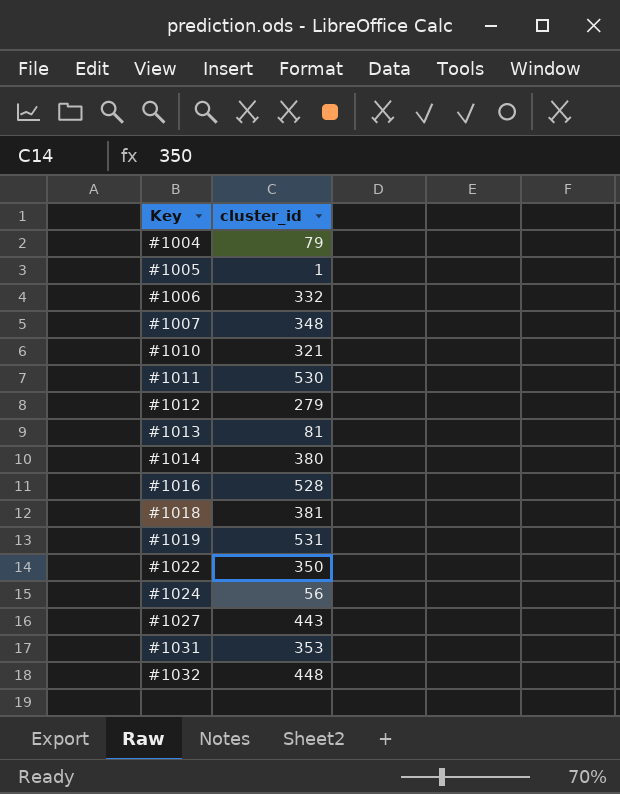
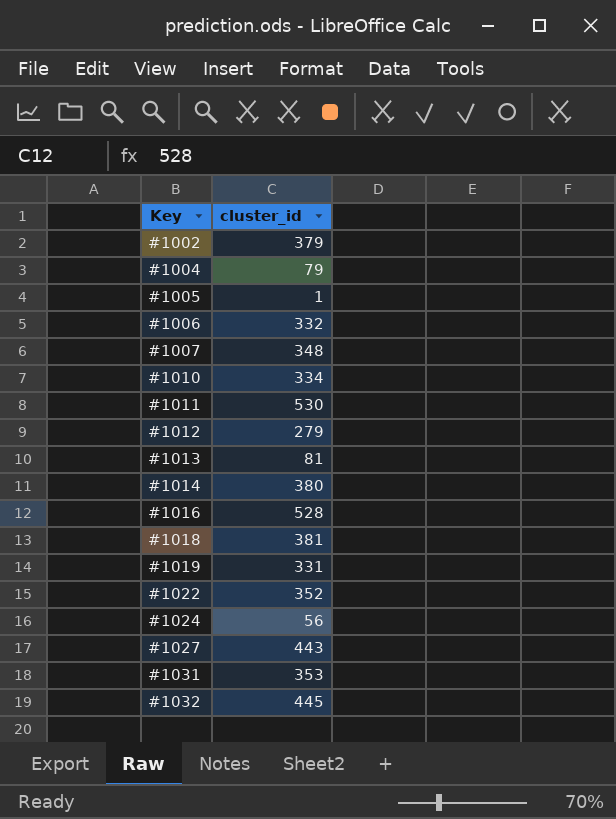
row #1002: none -> 379
#1010 | cluster_id: 321 -> 334
#1019 | cluster_id: 531 -> 331
#1022 | cluster_id: 350 -> 352
#1032 | cluster_id: 448 -> 445

